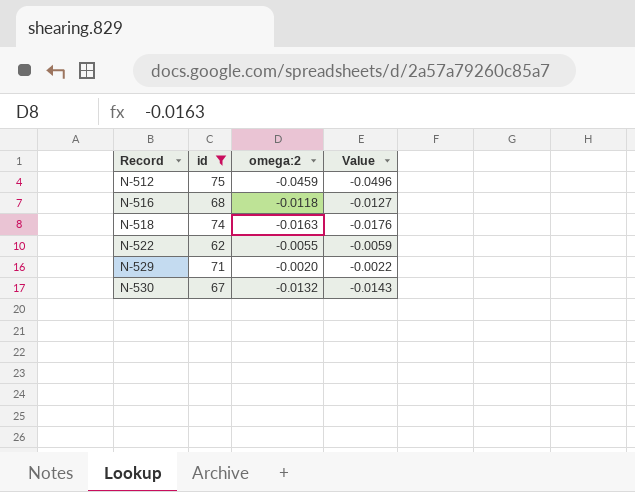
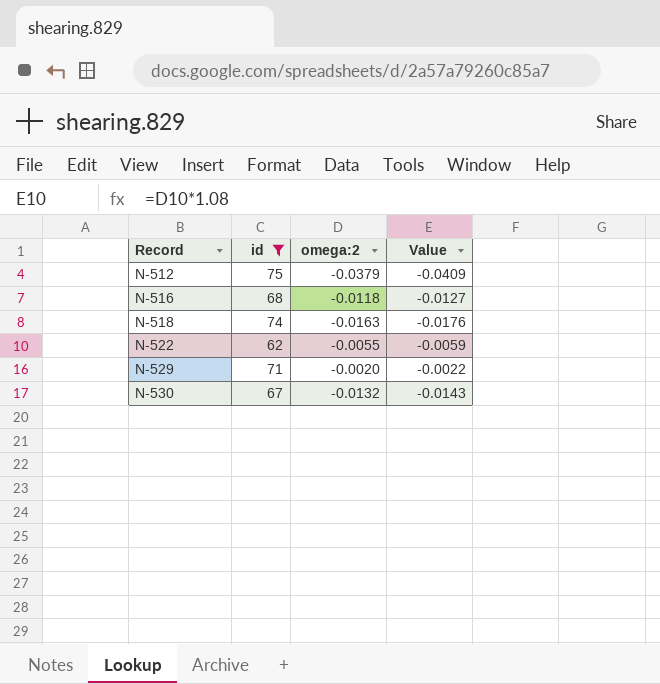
N-512 | omega:2: -0.0459 -> -0.0379
N-512 | Value: -0.0496 -> -0.0409

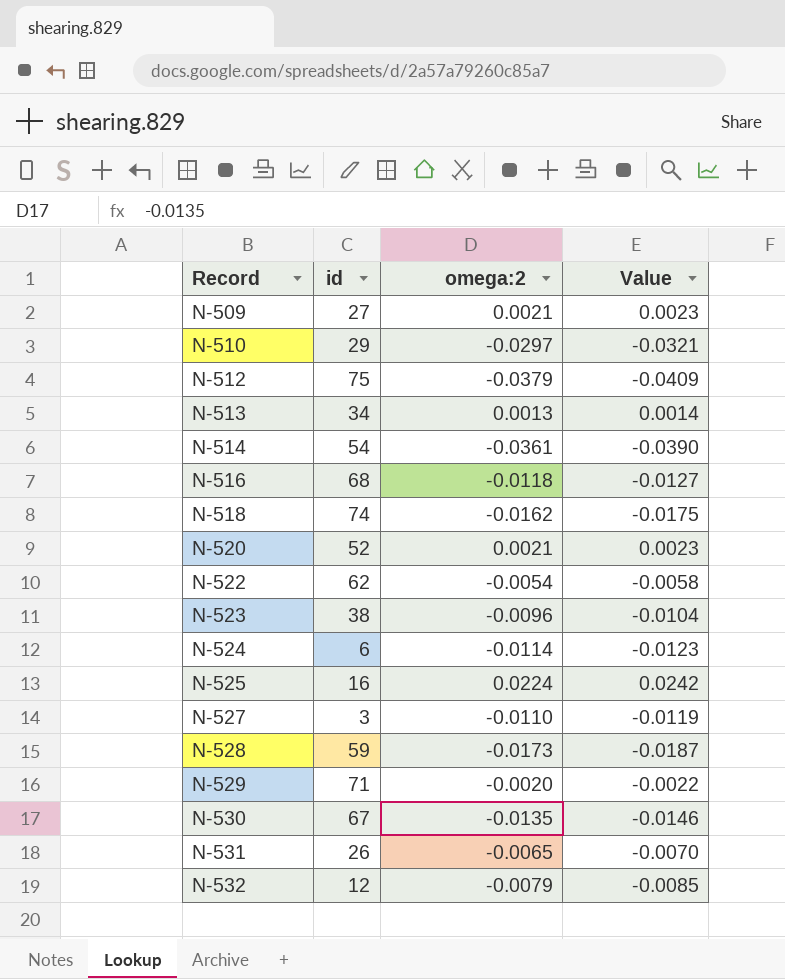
filter: id >= 62 -> none
N-518 | omega:2: -0.0163 -> -0.0162
N-518 | Value: -0.0176 -> -0.0175
N-522 | omega:2: -0.0055 -> -0.0054
N-522 | Value: -0.0059 -> -0.0058
N-530 | omega:2: -0.0132 -> -0.0135
N-530 | Value: -0.0143 -> -0.0146

